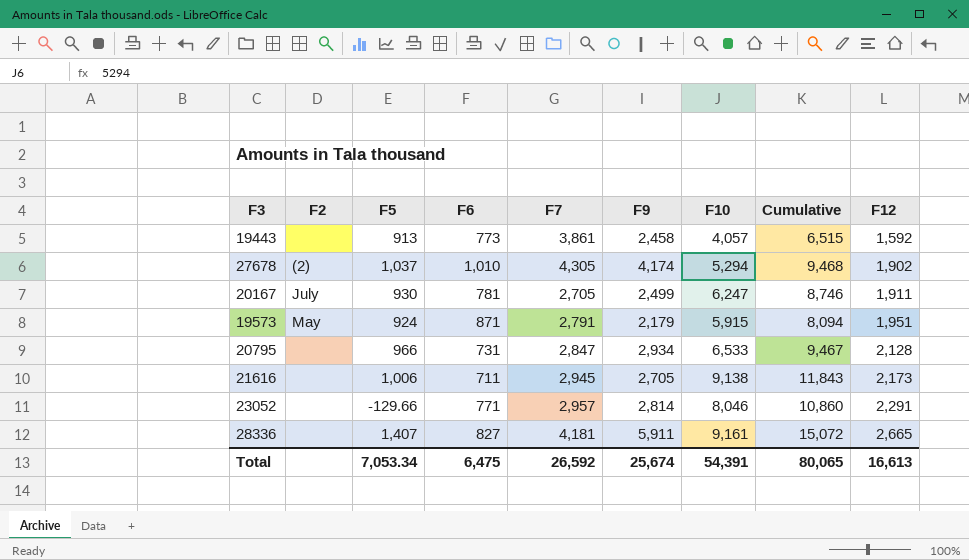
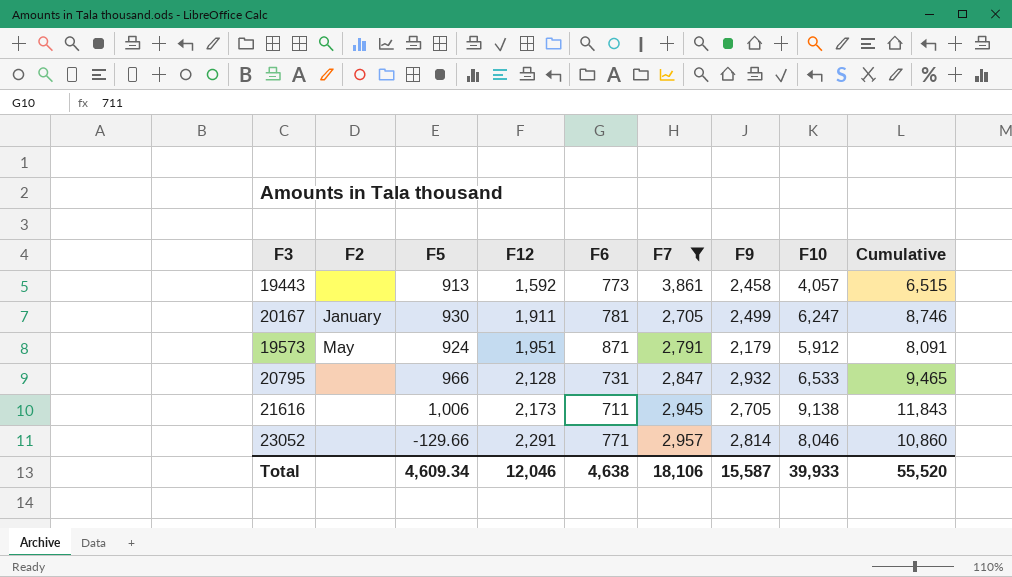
filter: none -> F7 <= 3,861
column F12 | position: 9 -> 4
20167 | F2: July -> January
19573 | F10: 5,915 -> 5,912
19573 | Cumulative: 8,094 -> 8,091
20795 | F9: 2,934 -> 2,932
20795 | Cumulative: 9,467 -> 9,465
Total | F5: 7,053.34 -> 4,609.34
Total | F12: 16,613 -> 12,046
Total | F6: 6,475 -> 4,638
Total | F7: 26,592 -> 18,106
Total | F9: 25,674 -> 15,587
Total | F10: 54,391 -> 39,933
Total | Cumulative: 80,065 -> 55,520

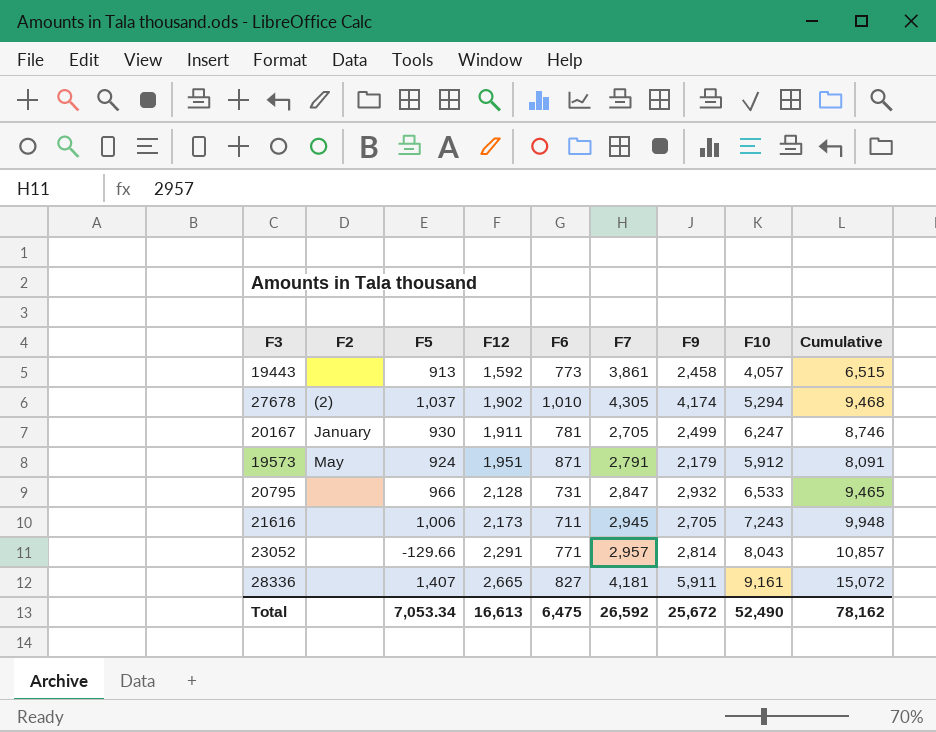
filter: F7 <= 3,861 -> none
21616 | F10: 9,138 -> 7,243
21616 | Cumulative: 11,843 -> 9,948
23052 | F10: 8,046 -> 8,043
23052 | Cumulative: 10,860 -> 10,857
Total | F5: 4,609.34 -> 7,053.34
Total | F12: 12,046 -> 16,613
Total | F6: 4,638 -> 6,475
Total | F7: 18,106 -> 26,592
Total | F9: 15,587 -> 25,672
Total | F10: 39,933 -> 52,490
Total | Cumulative: 55,520 -> 78,162

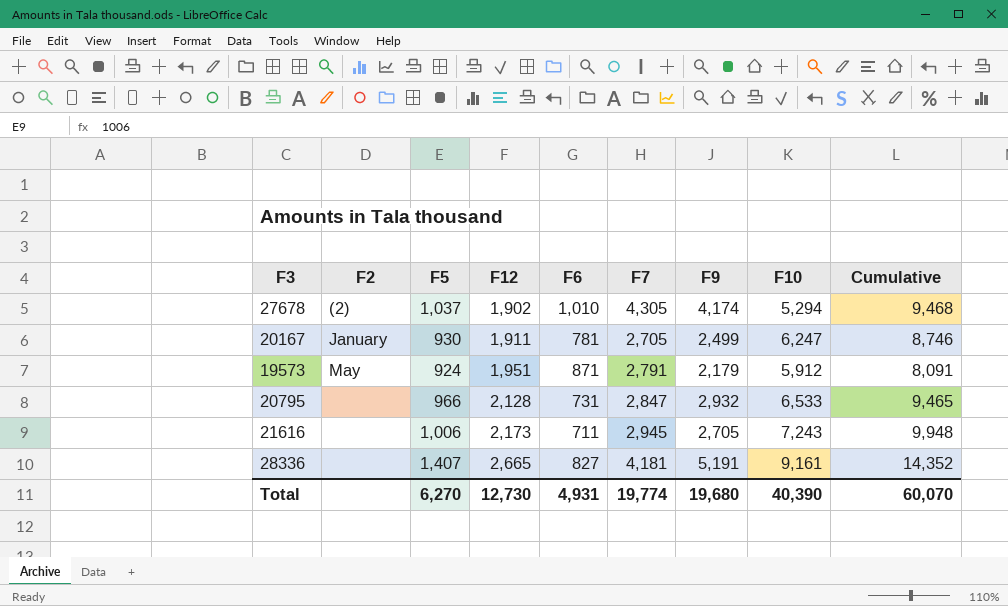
row 19443: none | 913 | 1,592 | 773 | 3,861 | 2,458 | 4,057 | 6,515 -> none
row 23052: none | -129.66 | 2,291 | 771 | 2,957 | 2,814 | 8,043 | 10,857 -> none
28336 | F9: 5,911 -> 5,191
28336 | Cumulative: 15,072 -> 14,352
Total | F5: 7,053.34 -> 6,270
Total | F12: 16,613 -> 12,730
Total | F6: 6,475 -> 4,931
Total | F7: 26,592 -> 19,774
Total | F9: 25,672 -> 19,680
Total | F10: 52,490 -> 40,390
Total | Cumulative: 78,162 -> 60,070

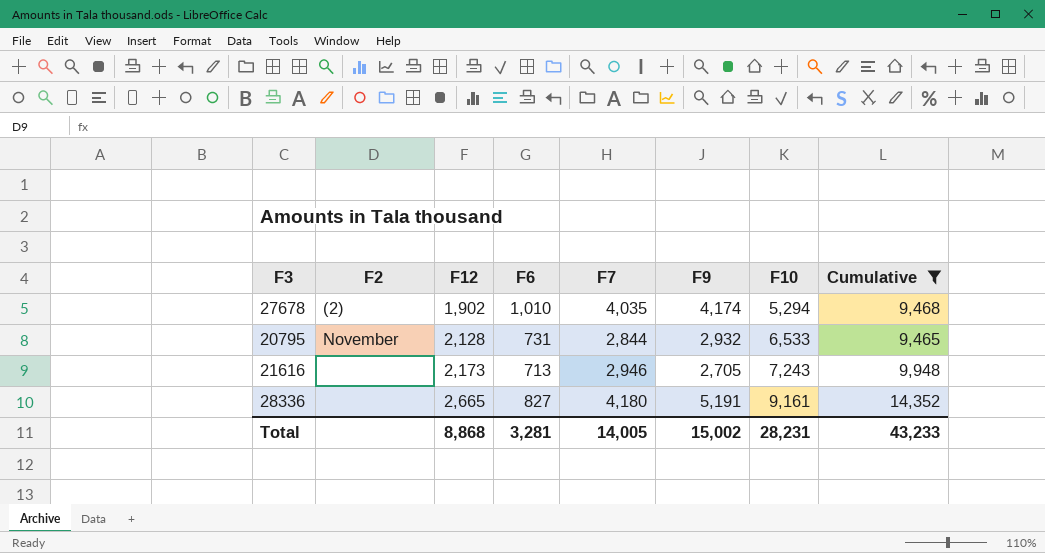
filter: none -> Cumulative >= 9,465
column F5 | position: 3 -> none
27678 | F7: 4,305 -> 4,035
20795 | F2: none -> November
20795 | F7: 2,847 -> 2,844
21616 | F6: 711 -> 713
21616 | F7: 2,945 -> 2,946
28336 | F7: 4,181 -> 4,180
Total | F12: 12,730 -> 8,868
Total | F6: 4,931 -> 3,281
Total | F7: 19,774 -> 14,005
Total | F9: 19,680 -> 15,002
Total | F10: 40,390 -> 28,231
Total | Cumulative: 60,070 -> 43,233

